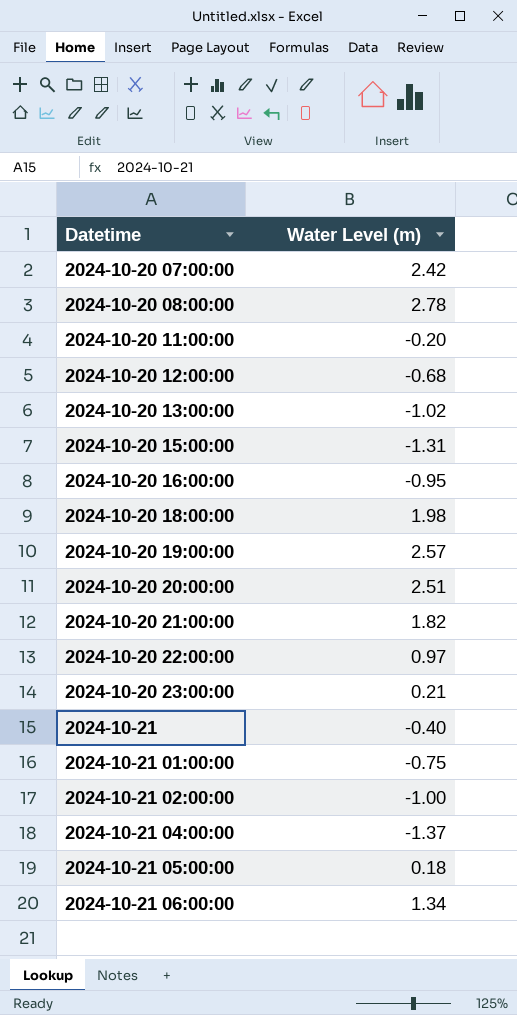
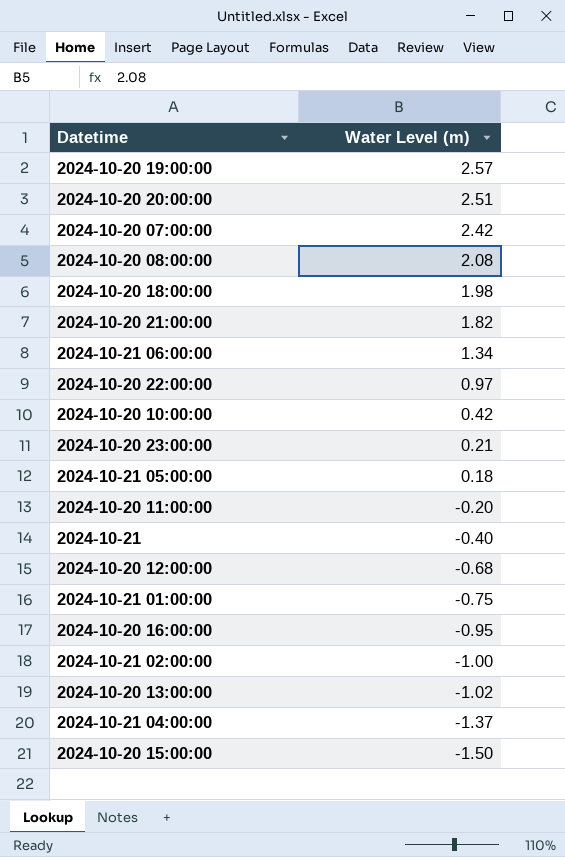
row order: Datetime ascending -> Water Level (m) descending
2024-10-20 08:00:00 | Water Level (m): 2.78 -> 2.08
row 2024-10-20 10:00:00: none -> 0.42
2024-10-20 15:00:00 | Water Level (m): -1.31 -> -1.50

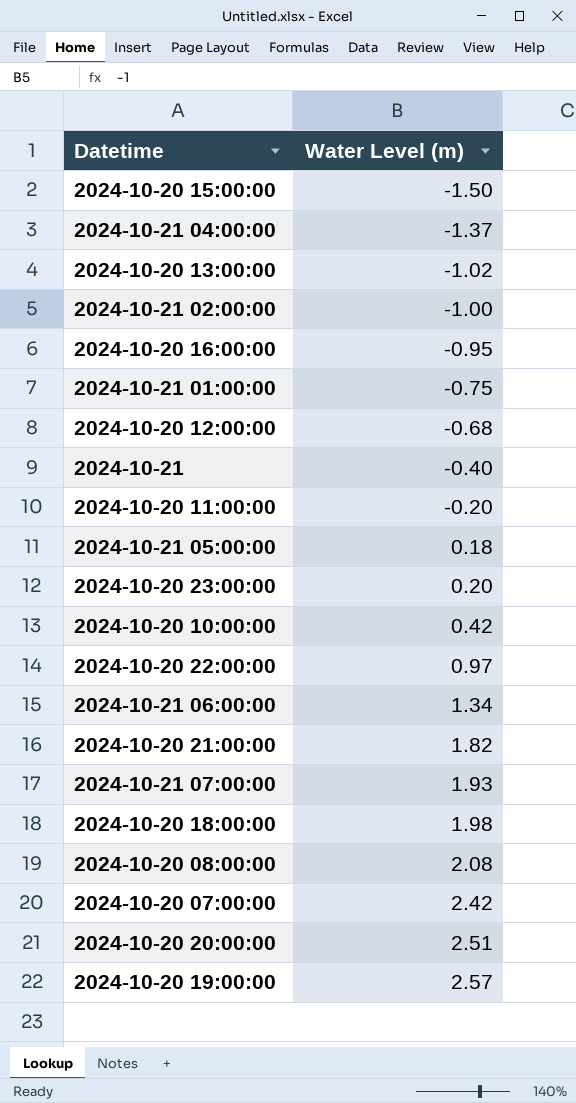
row order: Water Level (m) descending -> Water Level (m) ascending
2024-10-20 23:00:00 | Water Level (m): 0.21 -> 0.20
row 2024-10-21 07:00:00: none -> 1.93

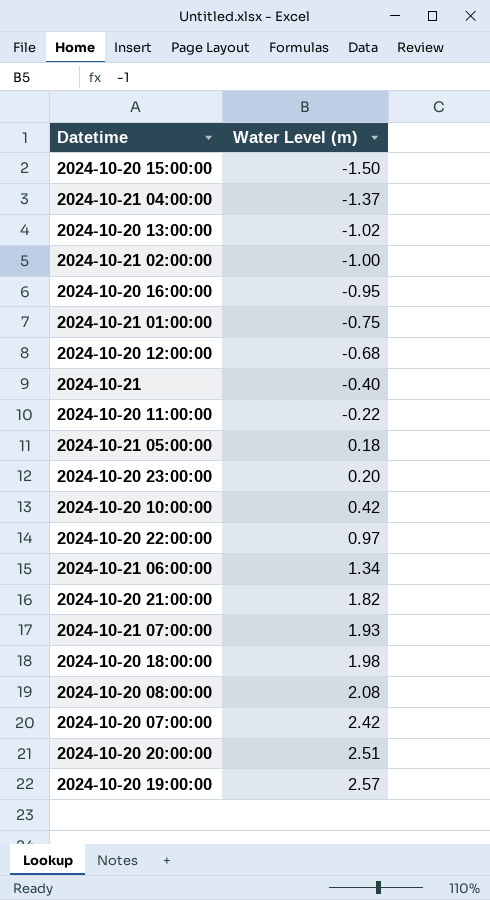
2024-10-20 11:00:00 | Water Level (m): -0.20 -> -0.22

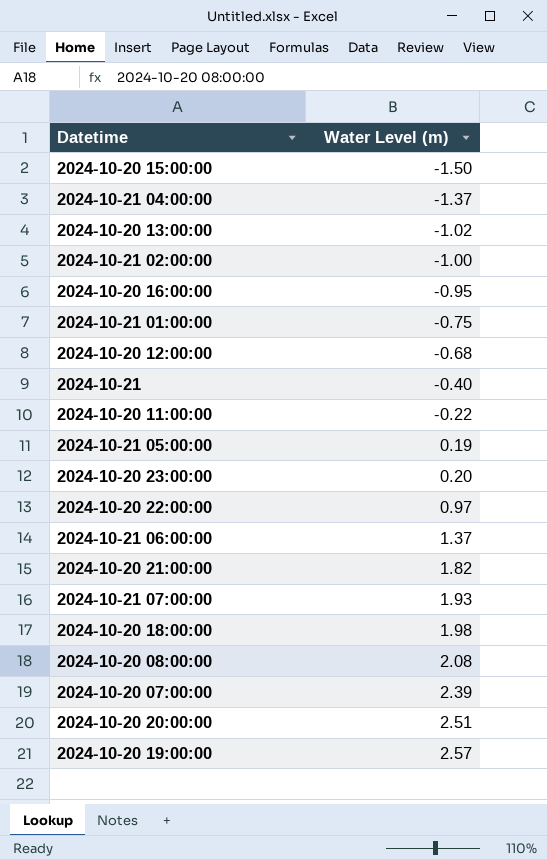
row 2024-10-20 10:00:00: 0.42 -> none
2024-10-21 05:00:00 | Water Level (m): 0.18 -> 0.19
2024-10-21 06:00:00 | Water Level (m): 1.34 -> 1.37
2024-10-20 07:00:00 | Water Level (m): 2.42 -> 2.39

